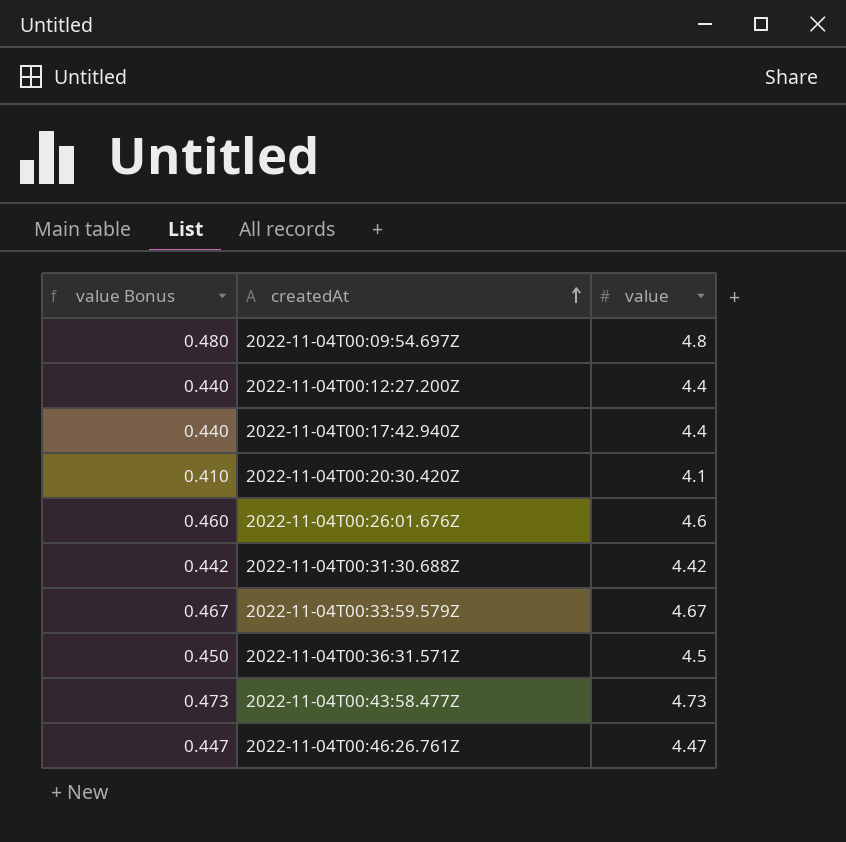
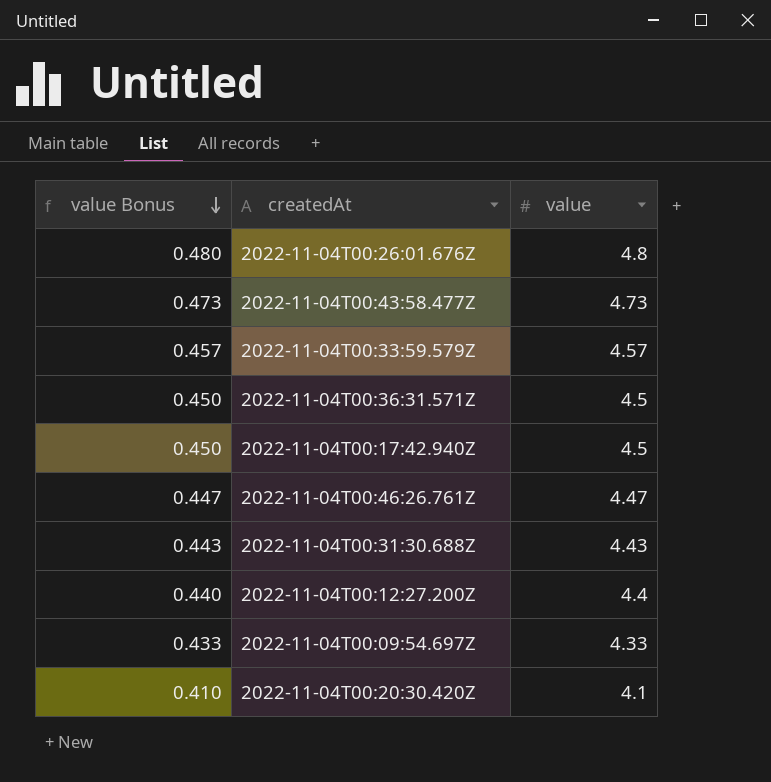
row order: createdAt ascending -> value Bonus descending
2022-11-04T00:26:01.676Z | value Bonus: 0.460 -> 0.480
2022-11-04T00:26:01.676Z | value: 4.6 -> 4.8
2022-11-04T00:33:59.579Z | value Bonus: 0.467 -> 0.457
2022-11-04T00:33:59.579Z | value: 4.67 -> 4.57
2022-11-04T00:17:42.940Z | value Bonus: 0.440 -> 0.450
2022-11-04T00:17:42.940Z | value: 4.4 -> 4.5
2022-11-04T00:31:30.688Z | value Bonus: 0.442 -> 0.443
2022-11-04T00:31:30.688Z | value: 4.42 -> 4.43
2022-11-04T00:09:54.697Z | value Bonus: 0.480 -> 0.433
2022-11-04T00:09:54.697Z | value: 4.8 -> 4.33

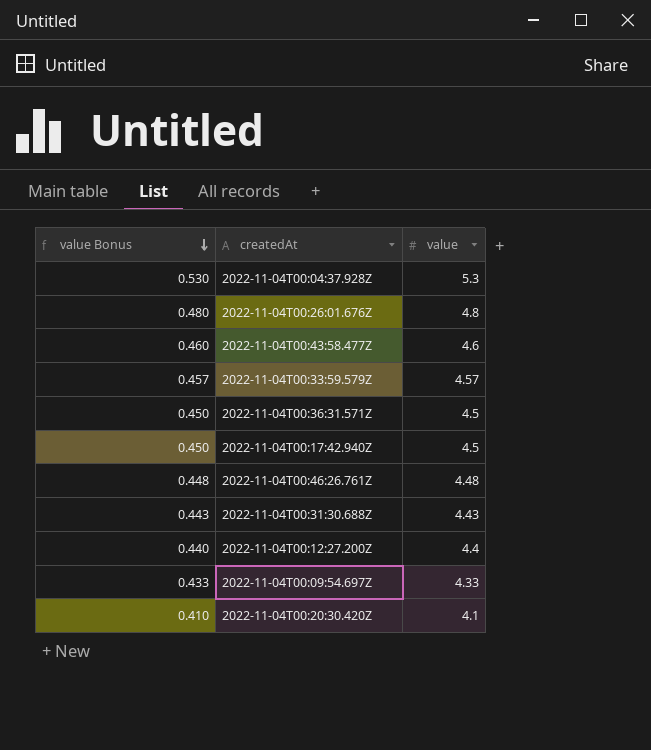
row 2022-11-04T00:04:37.928Z: none -> 0.530 | 5.3
2022-11-04T00:43:58.477Z | value Bonus: 0.473 -> 0.460
2022-11-04T00:43:58.477Z | value: 4.73 -> 4.6
2022-11-04T00:46:26.761Z | value Bonus: 0.447 -> 0.448
2022-11-04T00:46:26.761Z | value: 4.47 -> 4.48

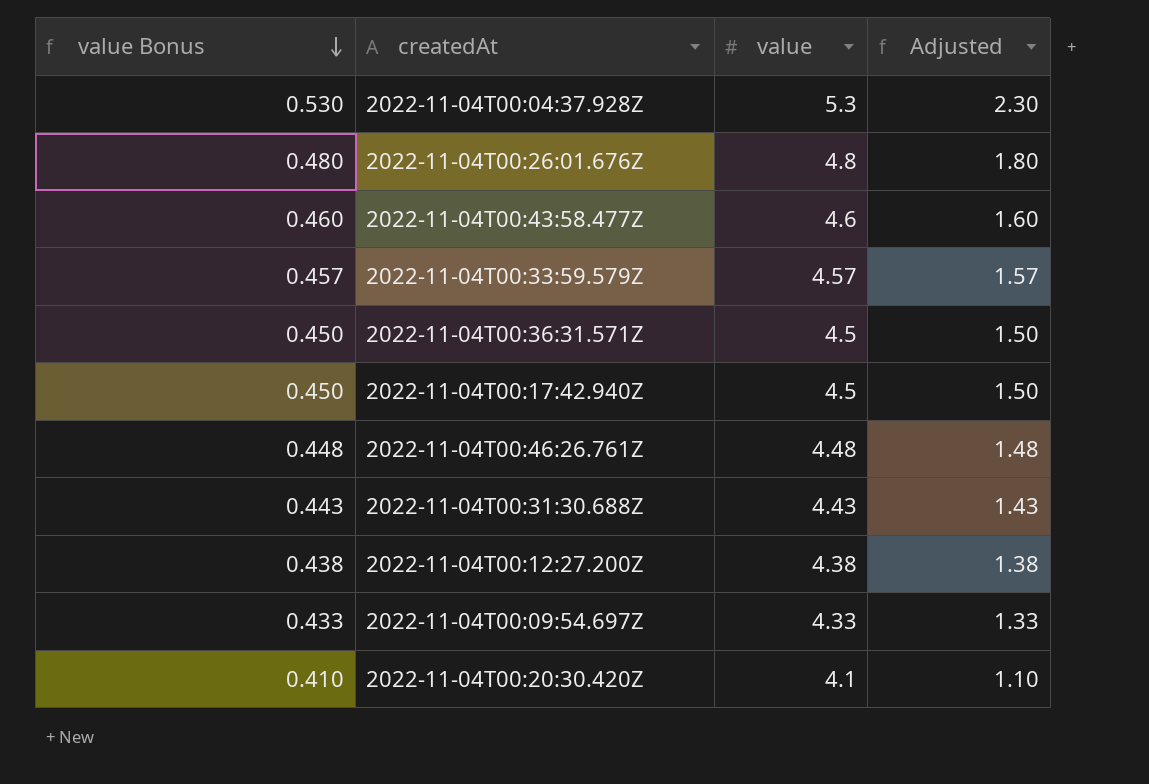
column Adjusted | formula: none -> [value] - 3
2022-11-04T00:12:27.200Z | value Bonus: 0.440 -> 0.438
2022-11-04T00:12:27.200Z | value: 4.4 -> 4.38

